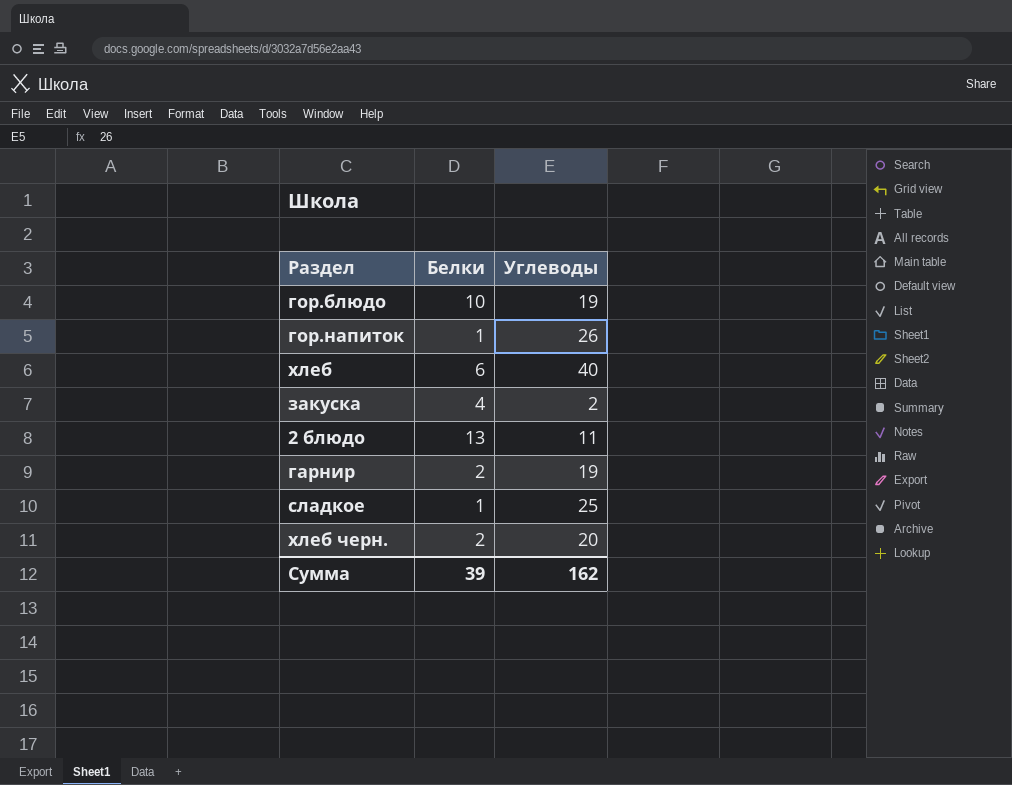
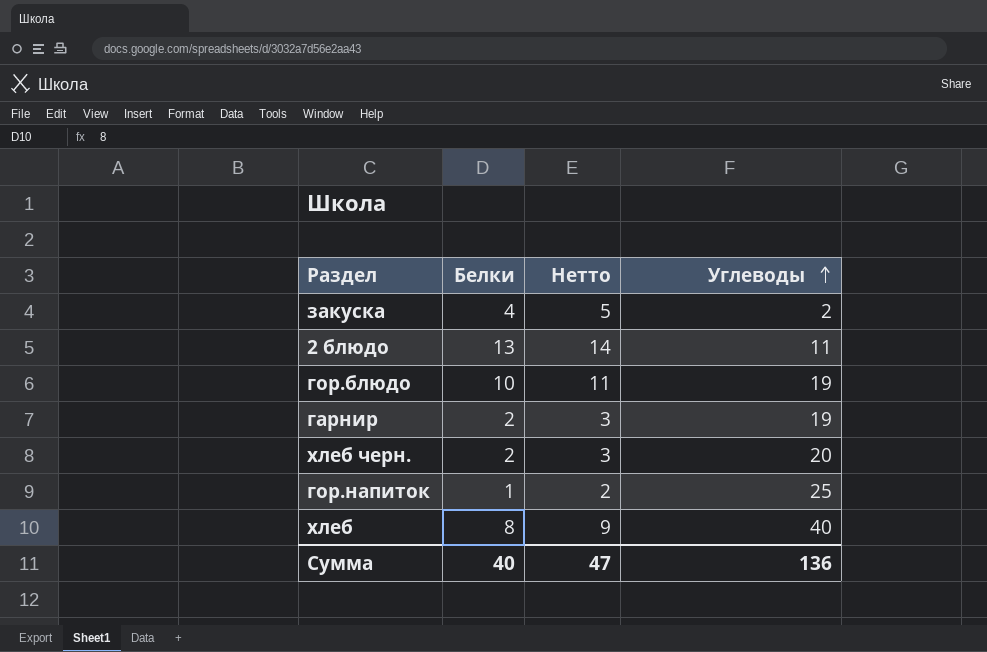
row order: none -> Углеводы ascending
column Нетто | formula: none -> [Белки] + 1
row сладкое: 1 | 25 -> none
гор.напиток | Углеводы: 26 -> 25
хлеб | Белки: 6 -> 8
Сумма | Белки: 39 -> 40
Сумма | Углеводы: 162 -> 136

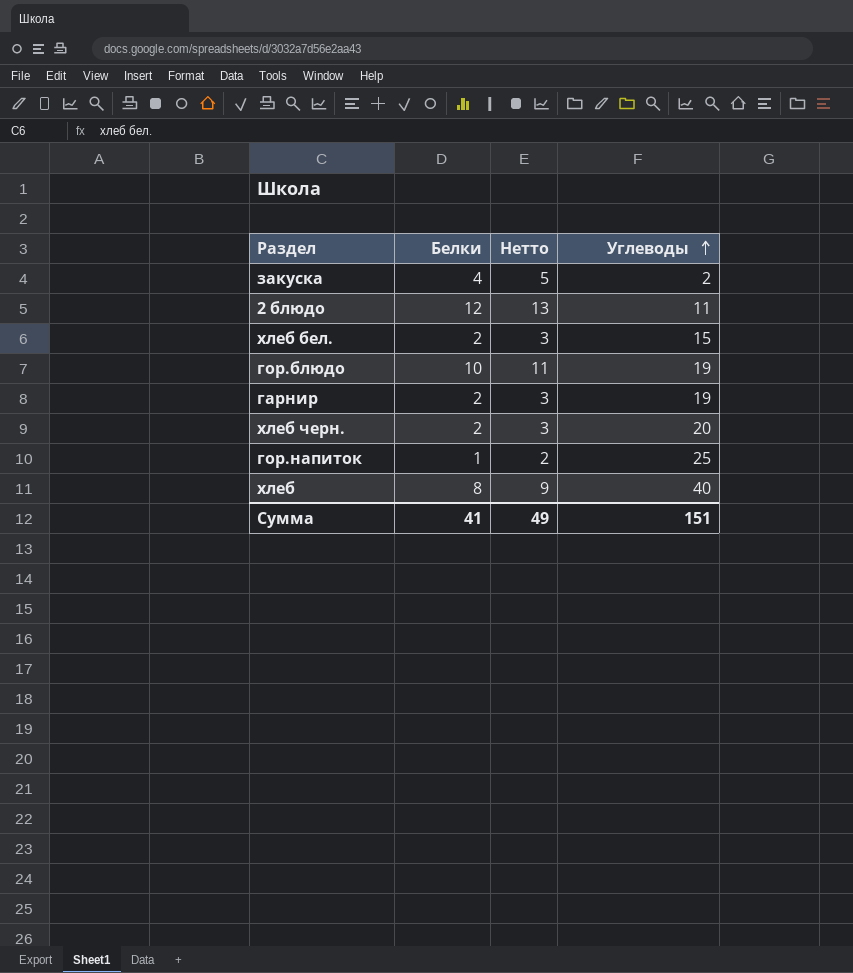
2 блюдо | Белки: 13 -> 12
2 блюдо | Нетто: 14 -> 13
row хлеб бел.: none -> 2 | 3 | 15
Сумма | Белки: 40 -> 41
Сумма | Нетто: 47 -> 49
Сумма | Углеводы: 136 -> 151

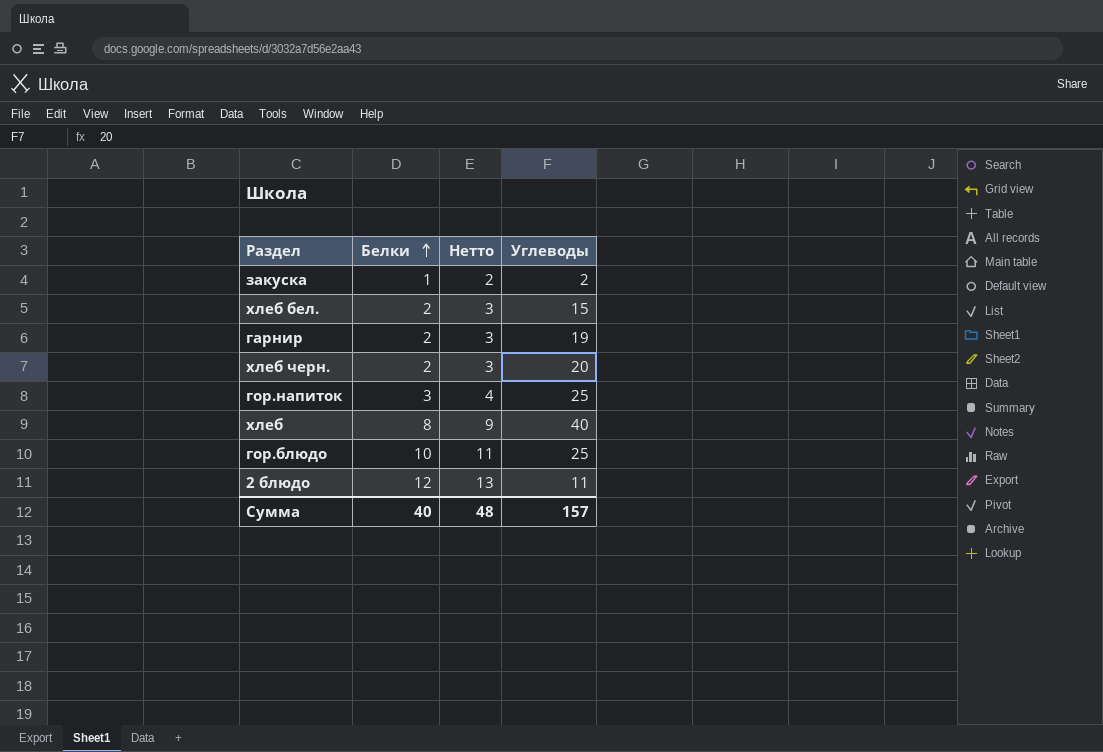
row order: Углеводы ascending -> Белки ascending
закуска | Белки: 4 -> 1
закуска | Нетто: 5 -> 2
гор.напиток | Белки: 1 -> 3
гор.напиток | Нетто: 2 -> 4
гор.блюдо | Углеводы: 19 -> 25
Сумма | Белки: 41 -> 40
Сумма | Нетто: 49 -> 48
Сумма | Углеводы: 151 -> 157

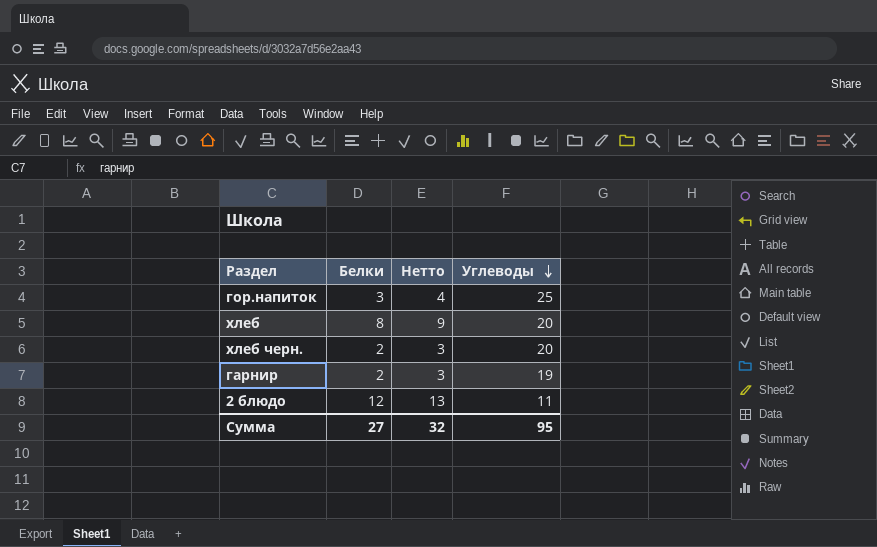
row order: Белки ascending -> Углеводы descending
row закуска: 1 | 2 | 2 -> none
row хлеб бел.: 2 | 3 | 15 -> none
row гор.блюдо: 10 | 11 | 25 -> none
хлеб | Углеводы: 40 -> 20
Сумма | Белки: 40 -> 27
Сумма | Нетто: 48 -> 32
Сумма | Углеводы: 157 -> 95

